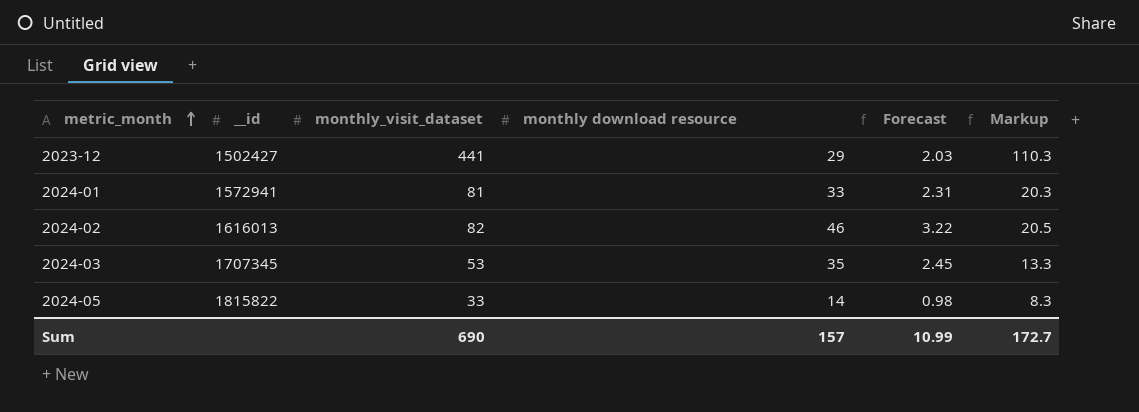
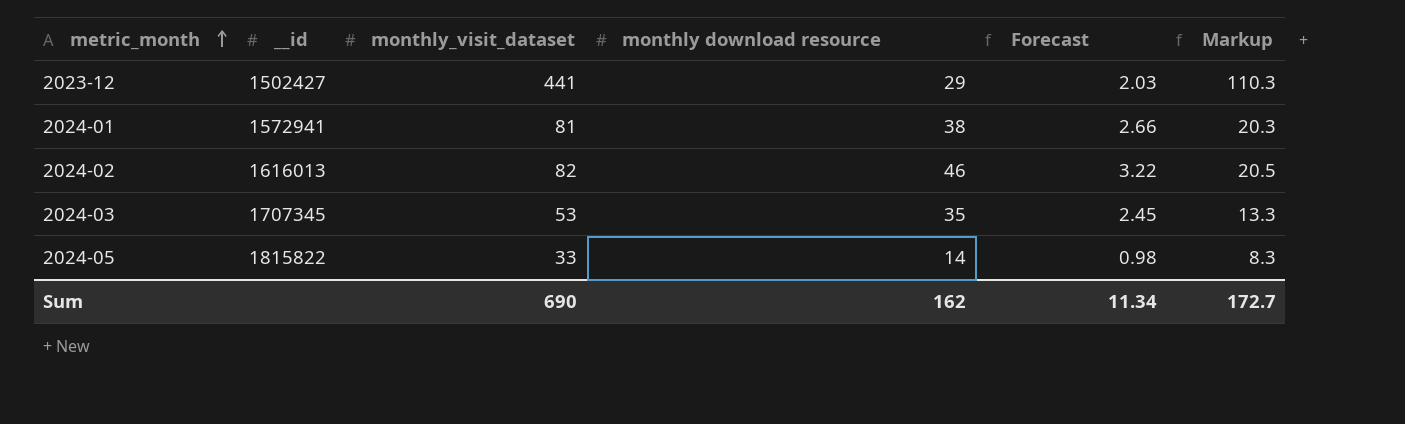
2024-01 | monthly download resource: 33 -> 38
2024-01 | Forecast: 2.31 -> 2.66
Sum | monthly download resource: 157 -> 162
Sum | Forecast: 10.99 -> 11.34

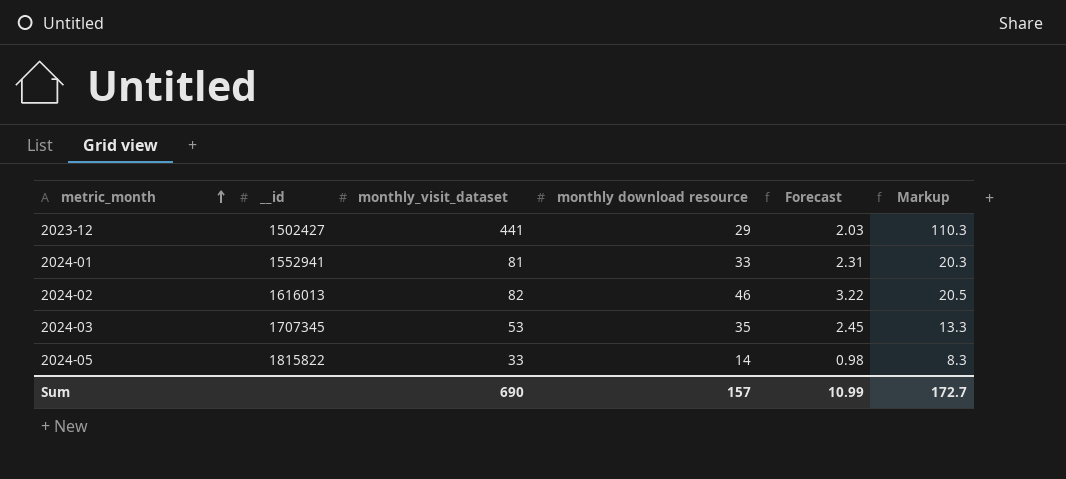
2024-01 | __id: 1572941 -> 1552941
2024-01 | monthly download resource: 38 -> 33
2024-01 | Forecast: 2.66 -> 2.31
Sum | monthly download resource: 162 -> 157
Sum | Forecast: 11.34 -> 10.99

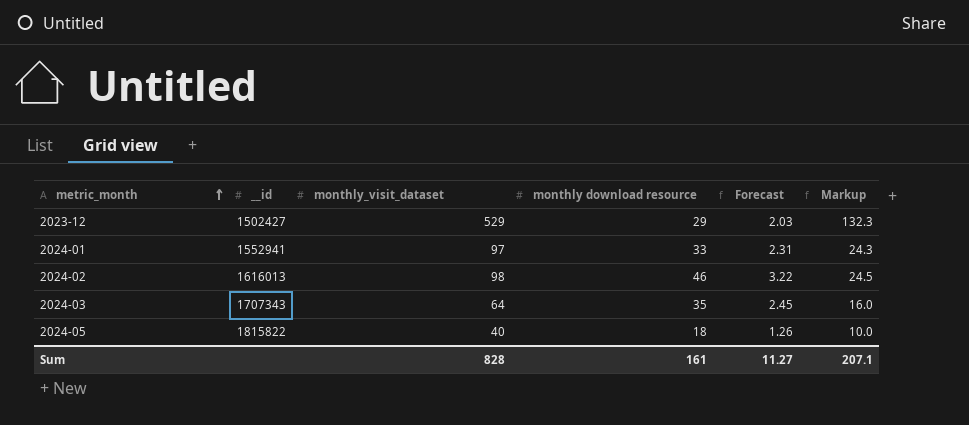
2023-12 | monthly_visit_dataset: 441 -> 529
2023-12 | Markup: 110.3 -> 132.3
2024-01 | monthly_visit_dataset: 81 -> 97
2024-01 | Markup: 20.3 -> 24.3
2024-02 | monthly_visit_dataset: 82 -> 98
2024-02 | Markup: 20.5 -> 24.5
2024-03 | __id: 1707345 -> 1707343
2024-03 | monthly_visit_dataset: 53 -> 64
2024-03 | Markup: 13.3 -> 16.0
2024-05 | monthly_visit_dataset: 33 -> 40
2024-05 | monthly download resource: 14 -> 18
2024-05 | Forecast: 0.98 -> 1.26
2024-05 | Markup: 8.3 -> 10.0
Sum | monthly_visit_dataset: 690 -> 828
Sum | monthly download resource: 157 -> 161
Sum | Forecast: 10.99 -> 11.27
Sum | Markup: 172.7 -> 207.1

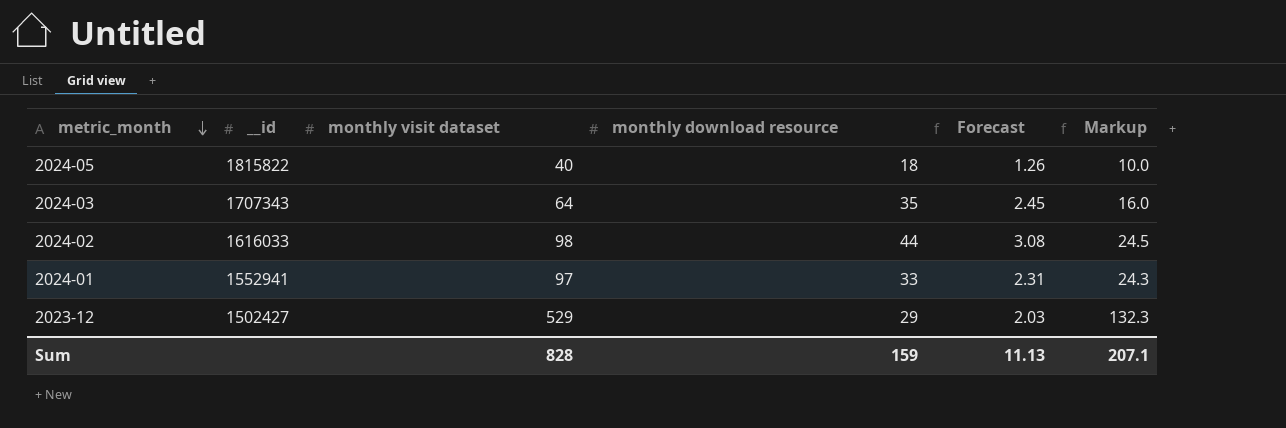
row order: metric_month ascending -> metric_month descending
column name: monthly_visit_dataset -> monthly visit dataset
2024-02 | __id: 1616013 -> 1616033
2024-02 | monthly download resource: 46 -> 44
2024-02 | Forecast: 3.22 -> 3.08
Sum | monthly download resource: 161 -> 159
Sum | Forecast: 11.27 -> 11.13

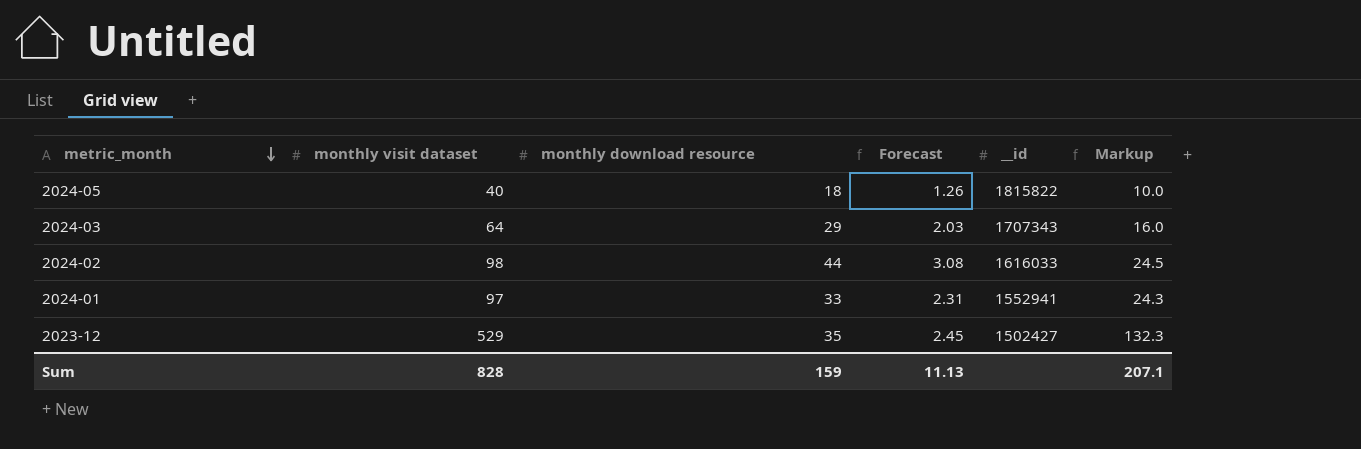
column __id | position: 2 -> 5
2024-03 | monthly download resource: 35 -> 29
2024-03 | Forecast: 2.45 -> 2.03
2023-12 | monthly download resource: 29 -> 35
2023-12 | Forecast: 2.03 -> 2.45

